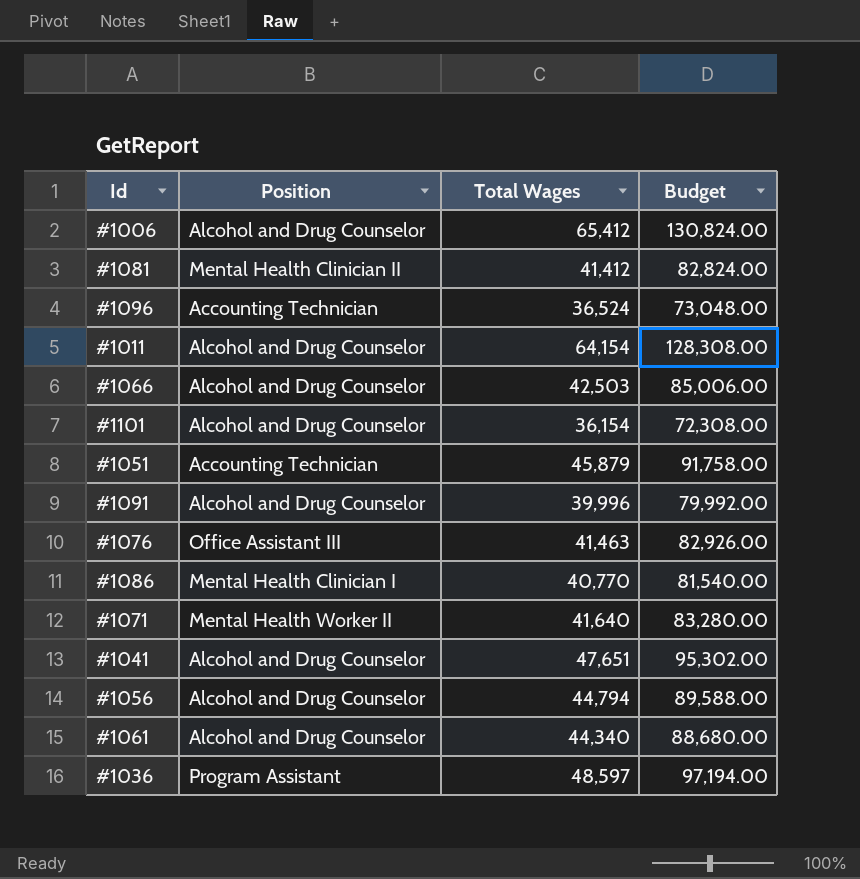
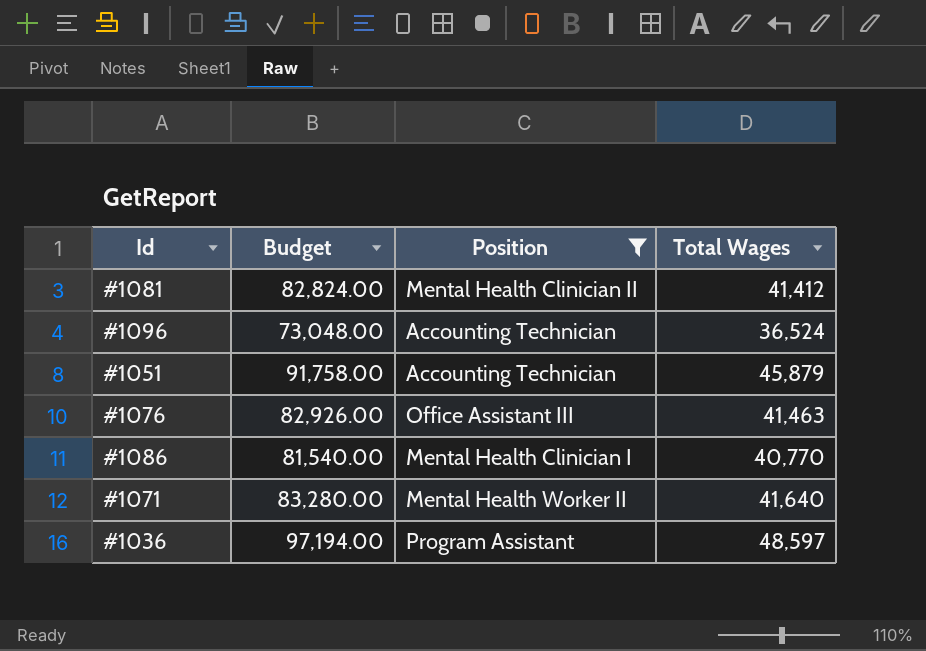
filter: none -> Position != Alcohol and Drug Counselor
column Budget | position: 4 -> 2

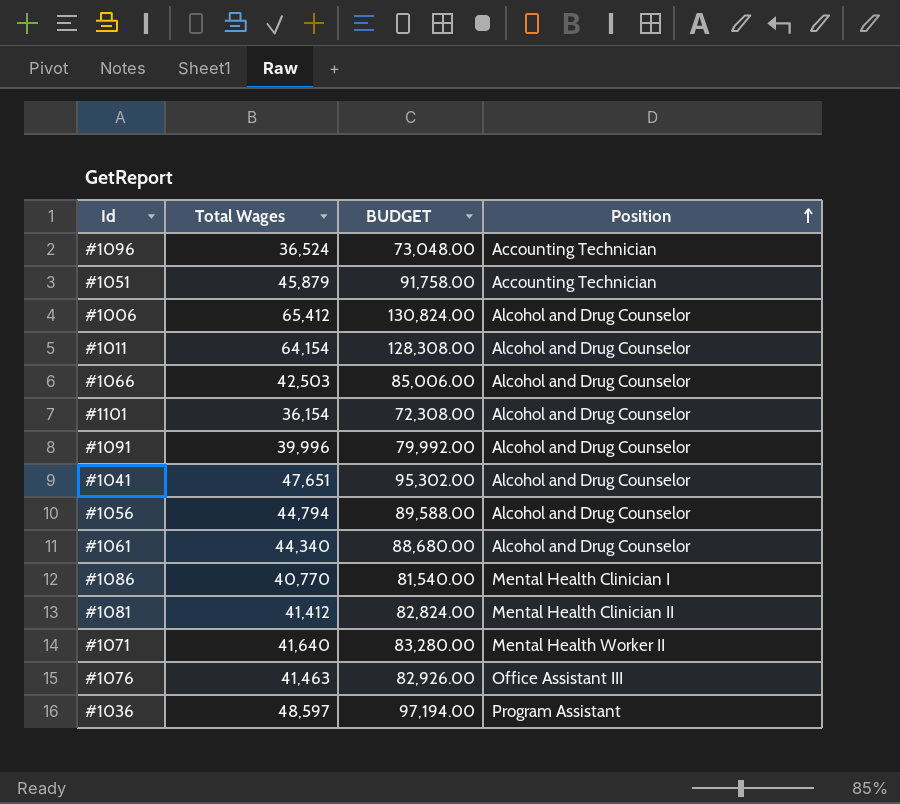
filter: Position != Alcohol and Drug Counselor -> none
row order: none -> Position ascending
column Total Wages | position: 4 -> 2
column name: Budget -> BUDGET

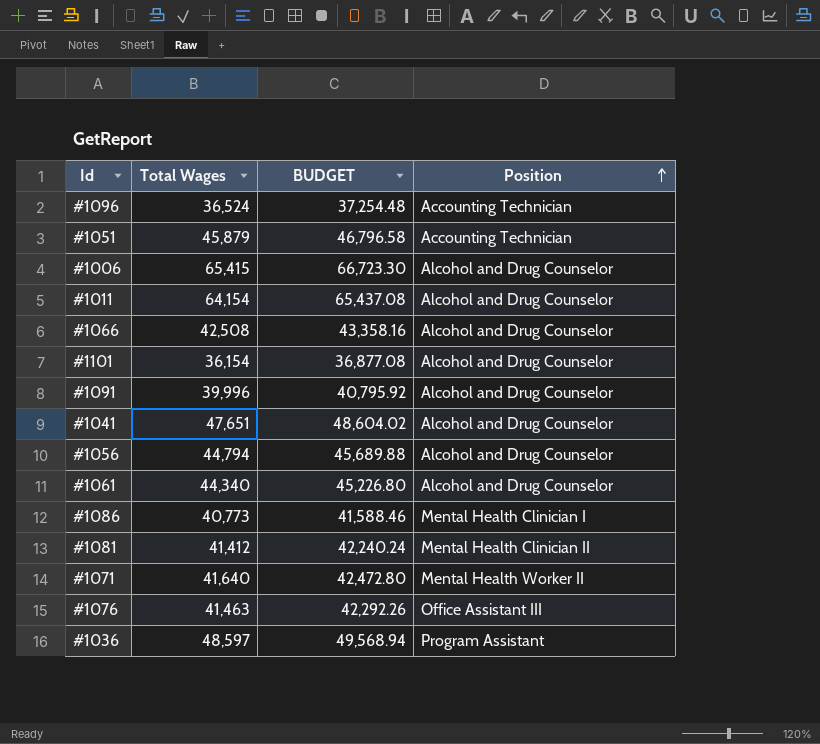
column BUDGET | formula: [Total Wages] * 2 -> [Total Wages] * 1.02
#1006 | Total Wages: 65,412 -> 65,415
#1066 | Total Wages: 42,503 -> 42,508
#1086 | Total Wages: 40,770 -> 40,773

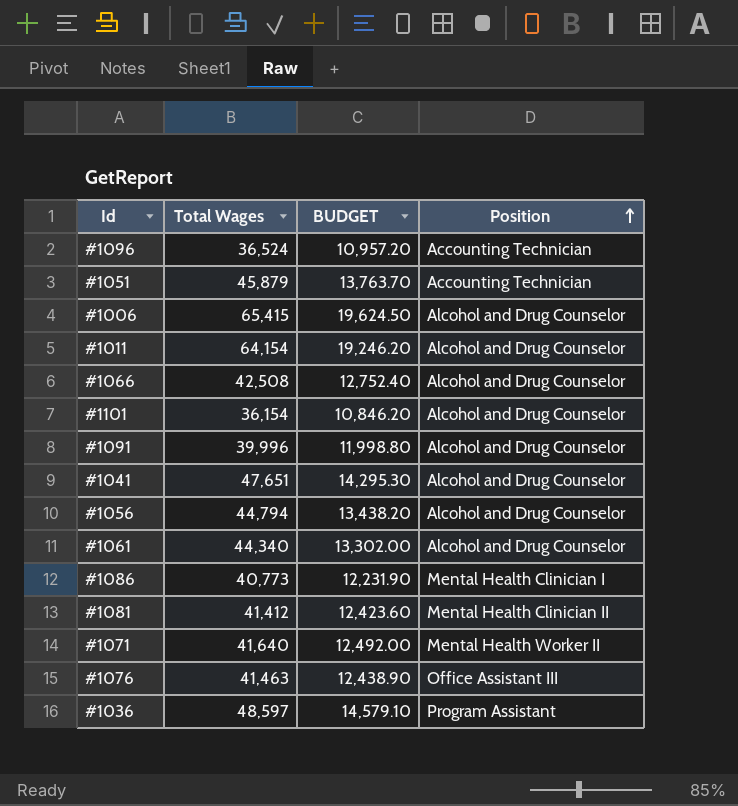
column BUDGET | formula: [Total Wages] * 1.02 -> [Total Wages] * 0.3

